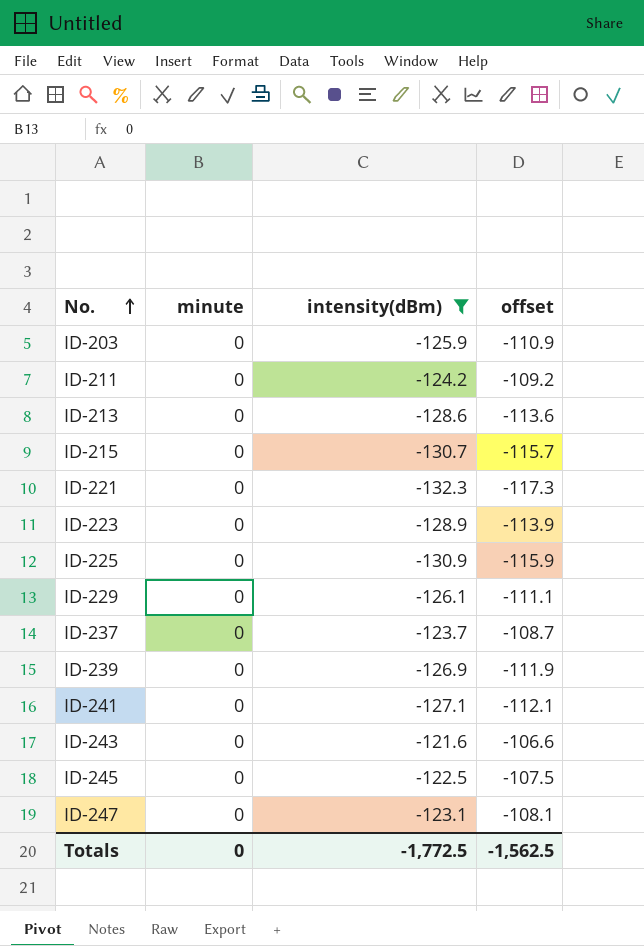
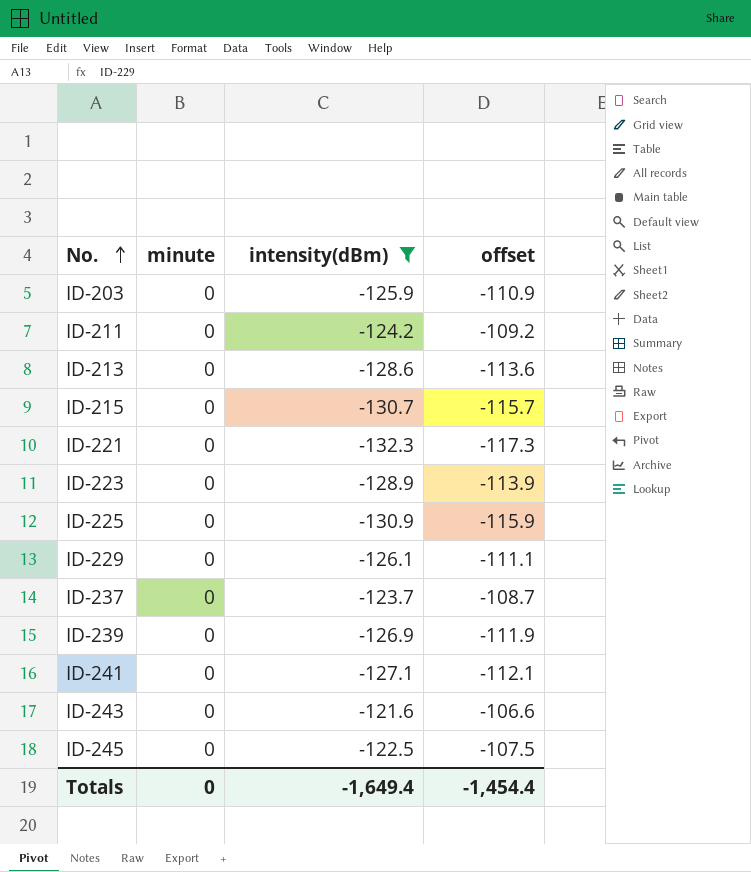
row ID-247: 0 | -123.1 | -108.1 -> none
Totals | intensity(dBm): -1,772.5 -> -1,649.4
Totals | offset: -1,562.5 -> -1,454.4

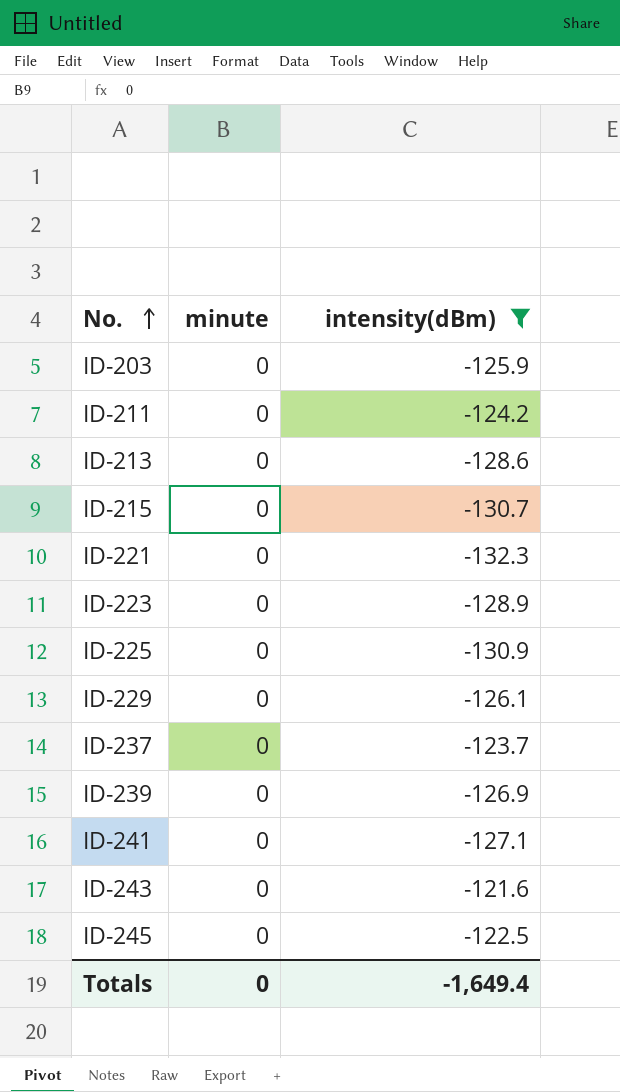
column offset | formula: [intensity(dBm)] + 15 -> none

